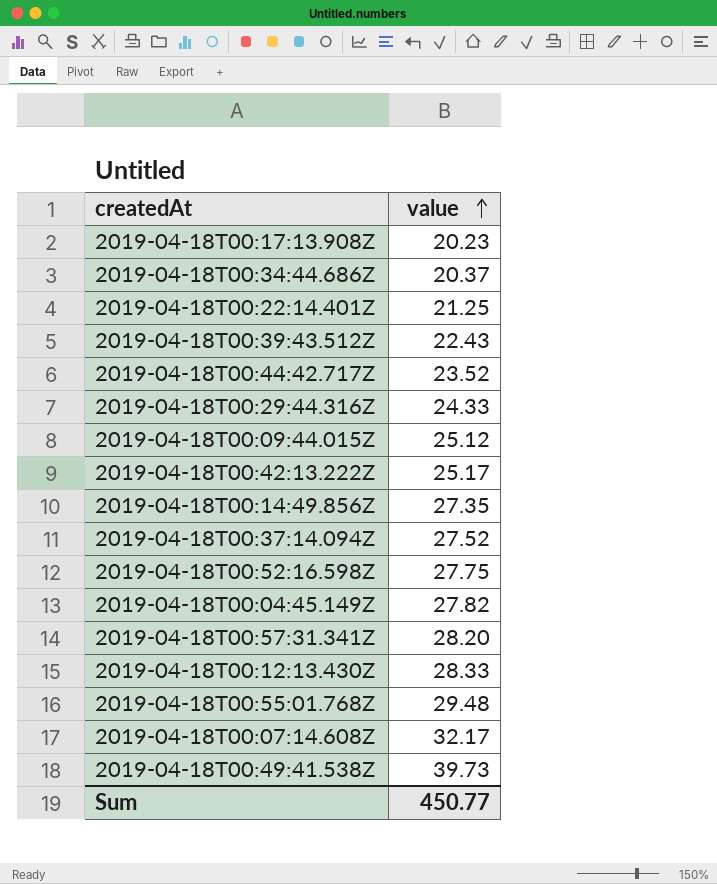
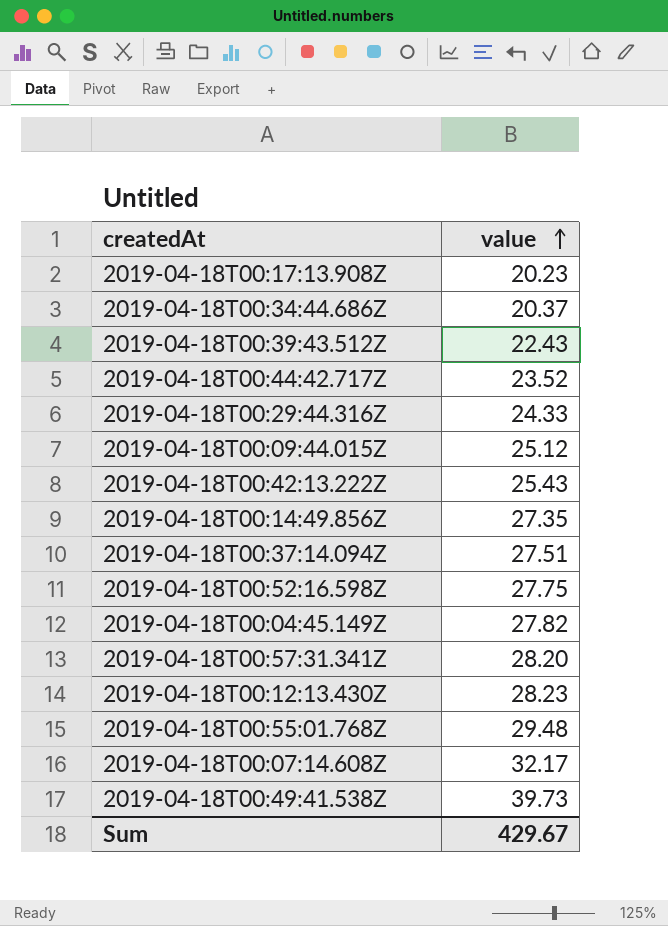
row 2019-04-18T00:22:14.401Z: 21.25 -> none
2019-04-18T00:42:13.222Z | value: 25.17 -> 25.43
2019-04-18T00:37:14.094Z | value: 27.52 -> 27.51
2019-04-18T00:12:13.430Z | value: 28.33 -> 28.23
Sum | value: 450.77 -> 429.67

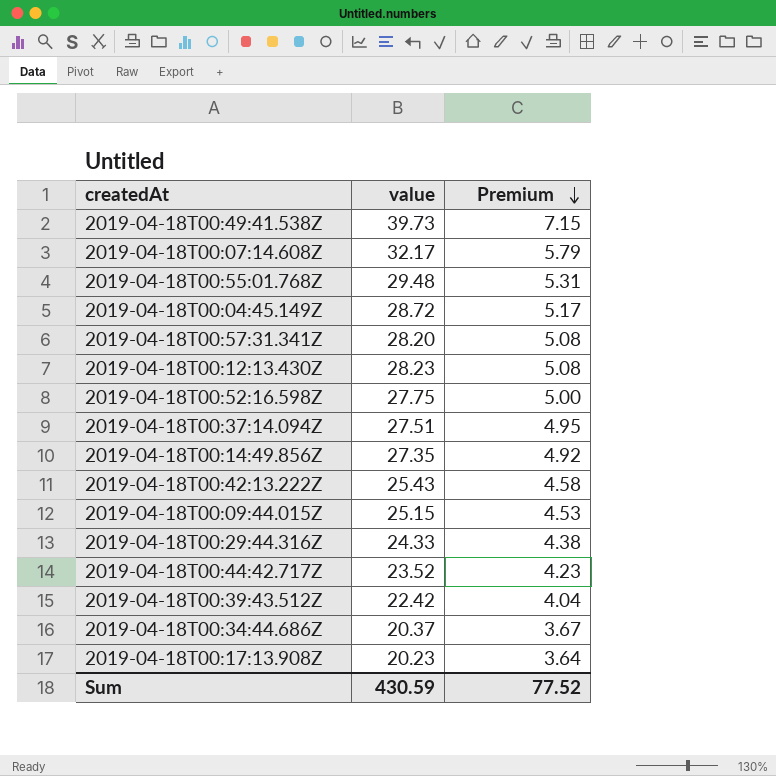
row order: value ascending -> Premium descending
column Premium | formula: none -> [value] * 0.18
2019-04-18T00:04:45.149Z | value: 27.82 -> 28.72
2019-04-18T00:09:44.015Z | value: 25.12 -> 25.15
2019-04-18T00:39:43.512Z | value: 22.43 -> 22.42
Sum | value: 429.67 -> 430.59

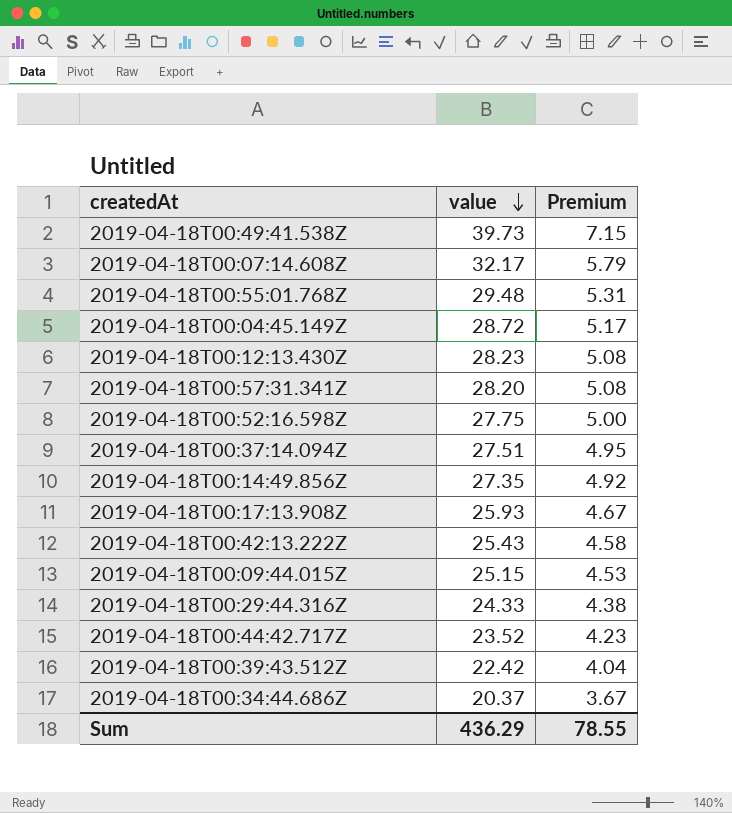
row order: Premium descending -> value descending
2019-04-18T00:17:13.908Z | value: 20.23 -> 25.93
2019-04-18T00:17:13.908Z | Premium: 3.64 -> 4.67
Sum | value: 430.59 -> 436.29
Sum | Premium: 77.52 -> 78.55

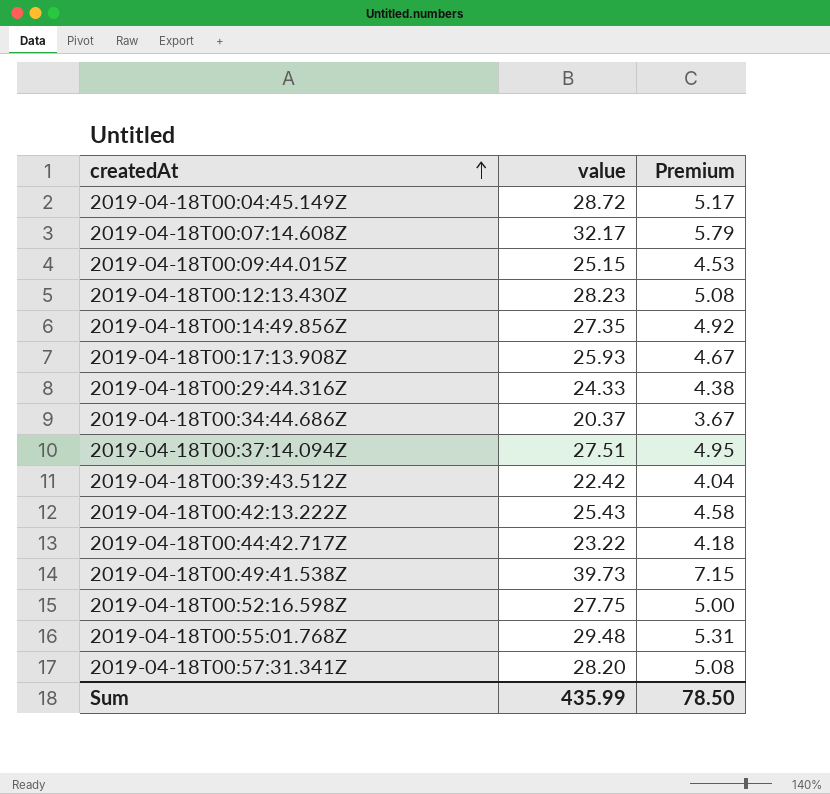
row order: value descending -> createdAt ascending
2019-04-18T00:44:42.717Z | value: 23.52 -> 23.22
2019-04-18T00:44:42.717Z | Premium: 4.23 -> 4.18
Sum | value: 436.29 -> 435.99
Sum | Premium: 78.55 -> 78.50

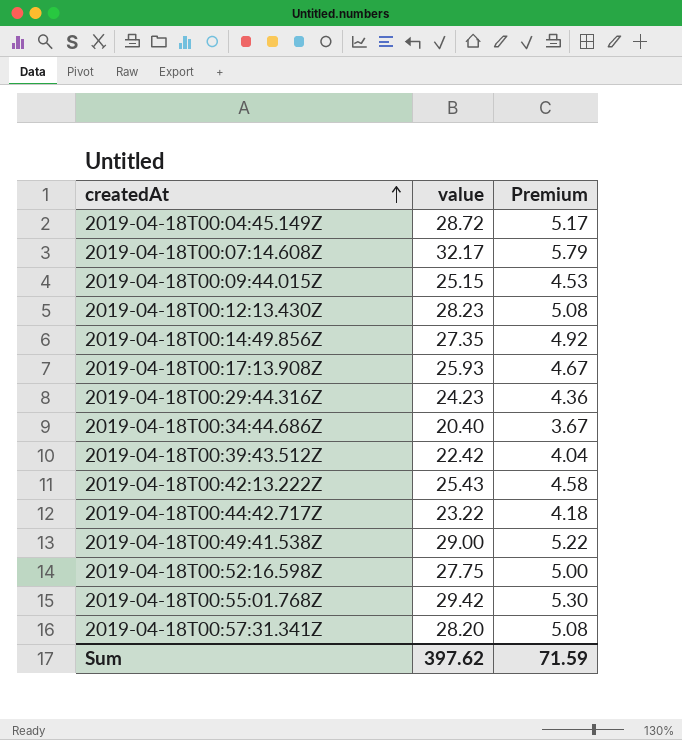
row 2019-04-18T00:37:14.094Z: 27.51 | 4.95 -> none
2019-04-18T00:29:44.316Z | value: 24.33 -> 24.23
2019-04-18T00:29:44.316Z | Premium: 4.38 -> 4.36
2019-04-18T00:34:44.686Z | value: 20.37 -> 20.40
2019-04-18T00:49:41.538Z | value: 39.73 -> 29.00
2019-04-18T00:49:41.538Z | Premium: 7.15 -> 5.22
2019-04-18T00:55:01.768Z | value: 29.48 -> 29.42
2019-04-18T00:55:01.768Z | Premium: 5.31 -> 5.30
Sum | value: 435.99 -> 397.62
Sum | Premium: 78.50 -> 71.59

